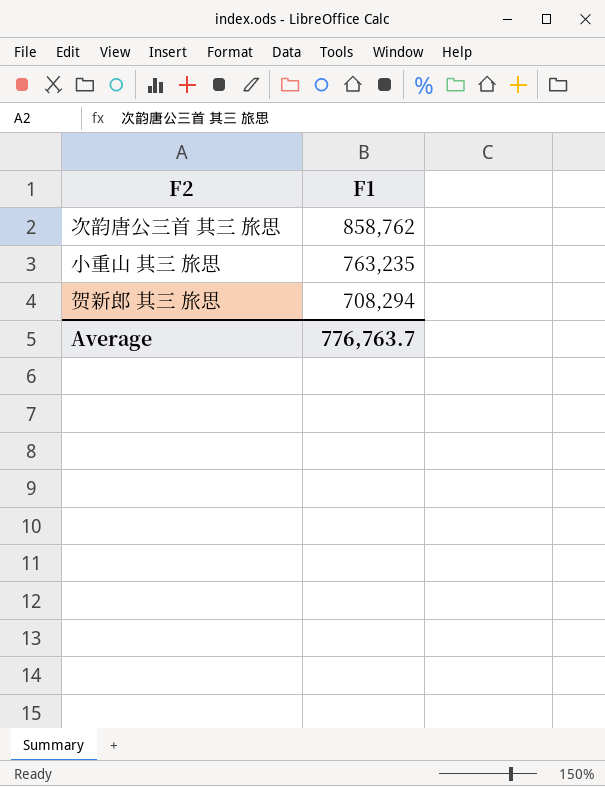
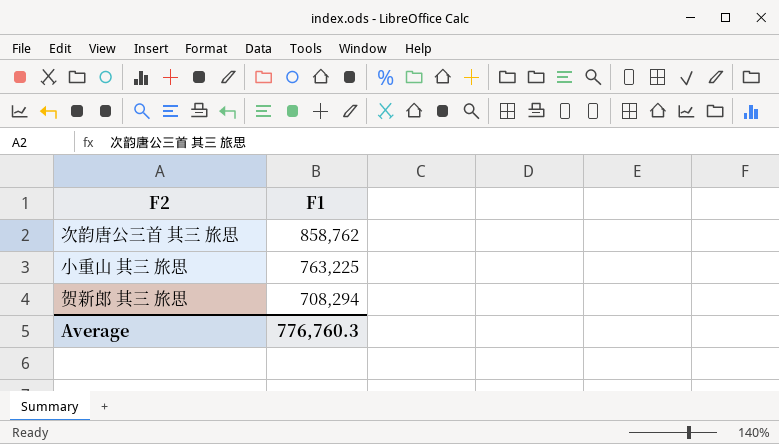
小重山 其三 旅思 | F1: 763,235 -> 763,225
Average | F1: 776,763.7 -> 776,760.3

